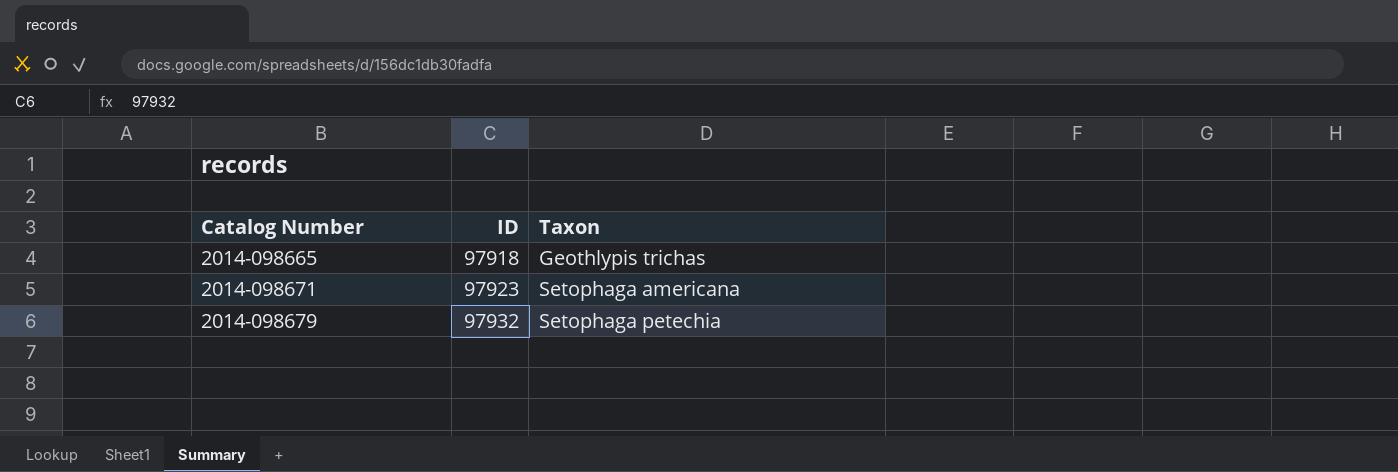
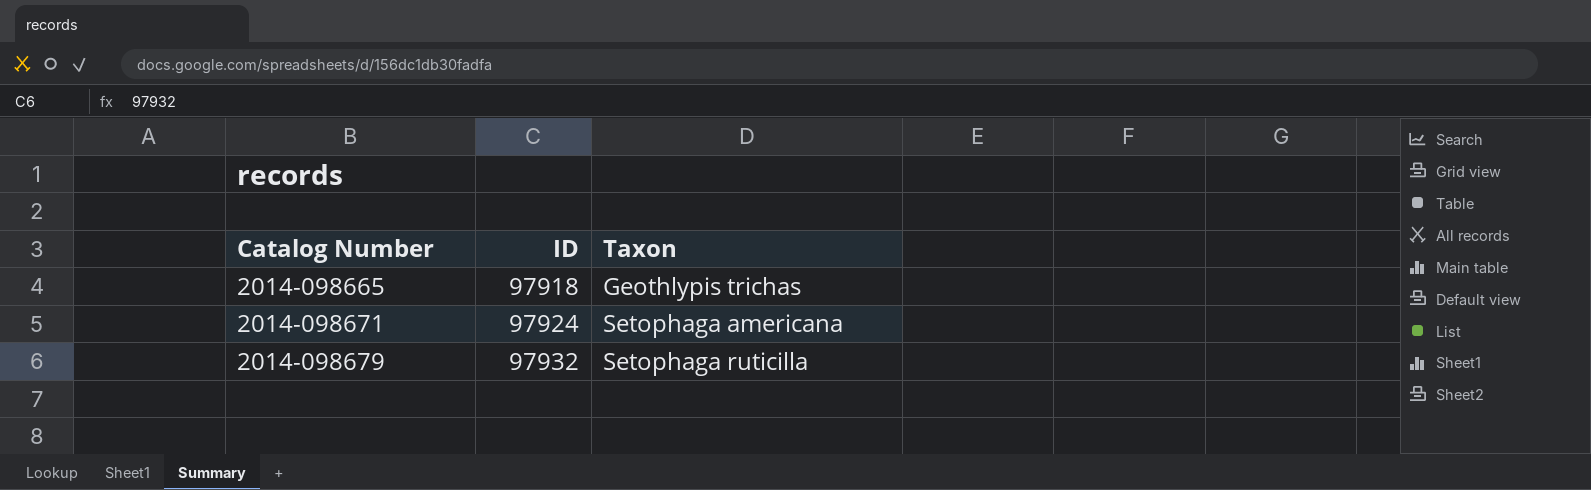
2014-098671 | ID: 97923 -> 97924
2014-098679 | Taxon: Setophaga petechia -> Setophaga ruticilla

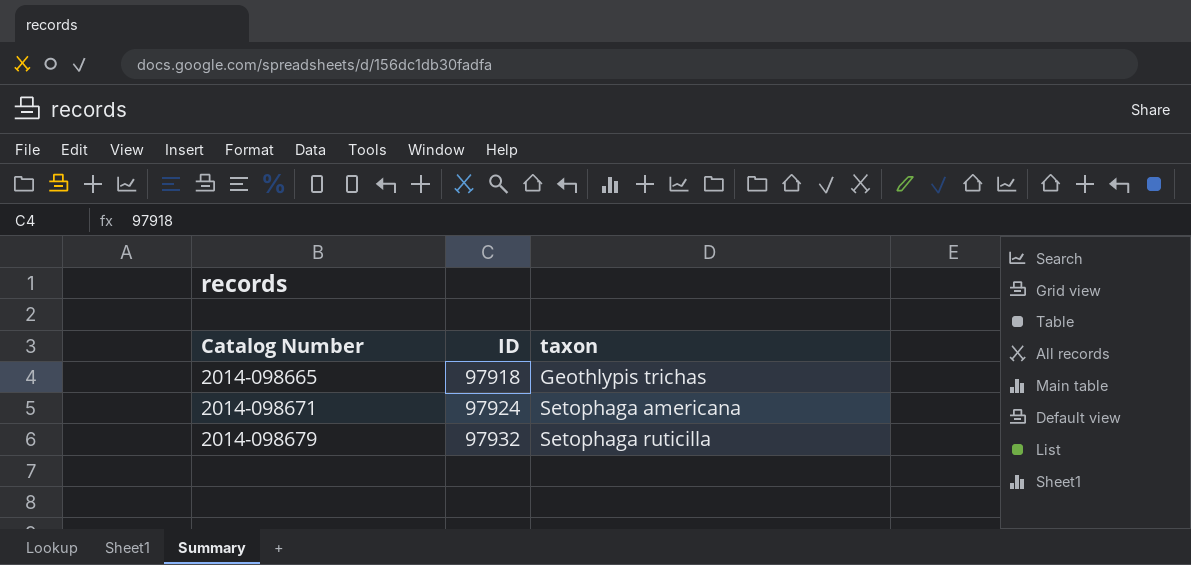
column name: Taxon -> taxon

